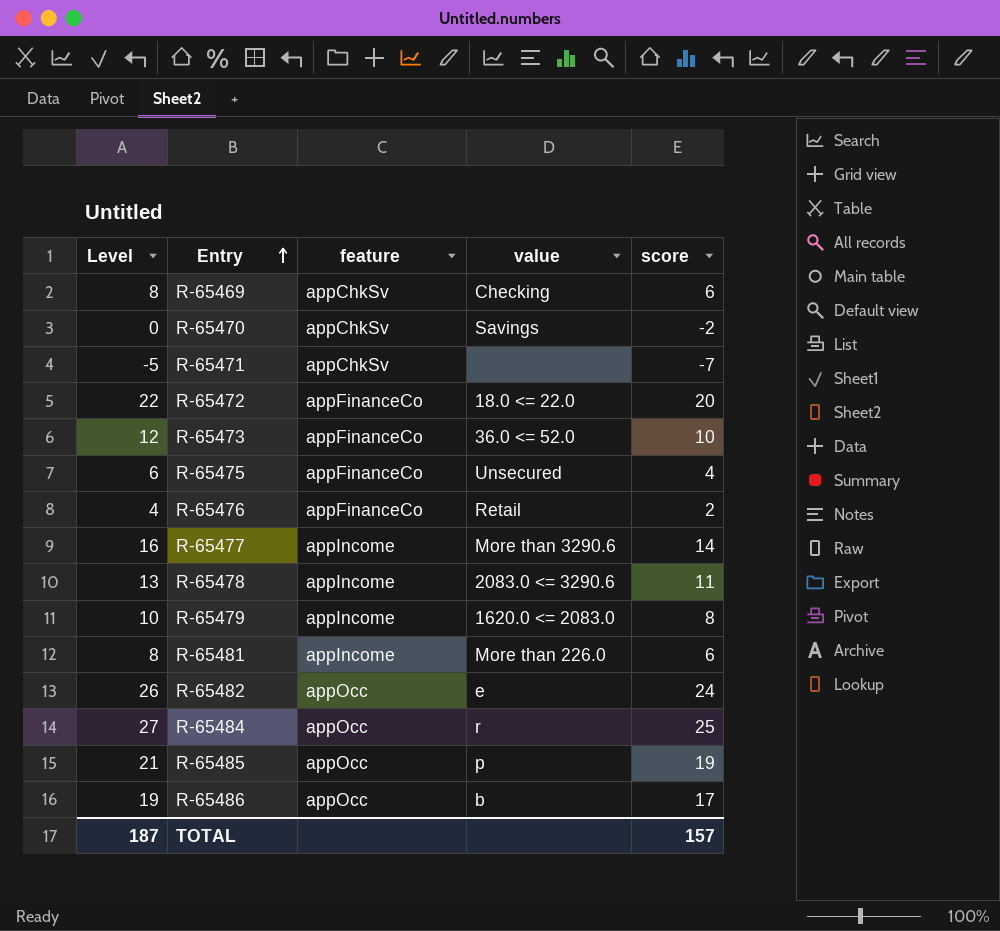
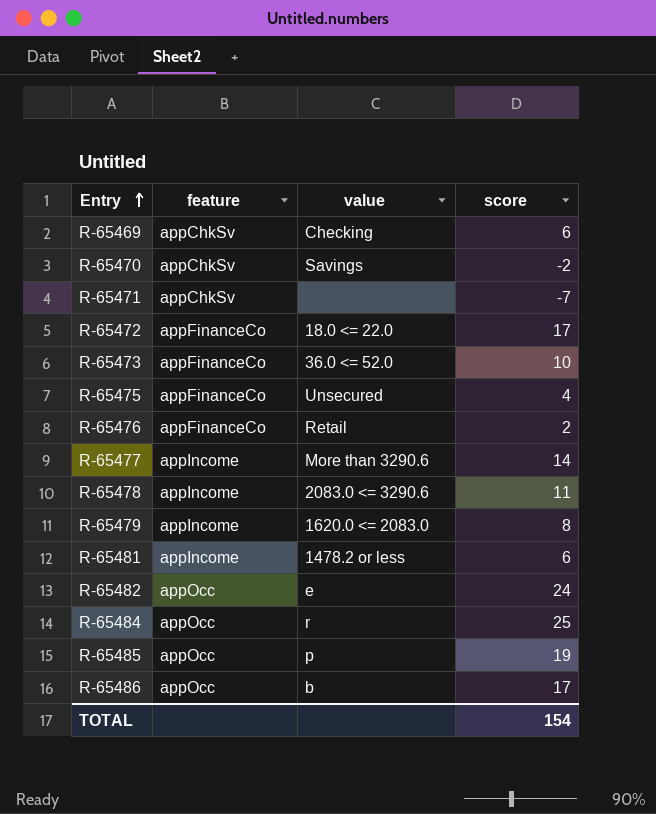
column Level | formula: [score] + 2 -> none
R-65472 | score: 20 -> 17
R-65481 | value: More than 226.0 -> 1478.2 or less
TOTAL | score: 157 -> 154

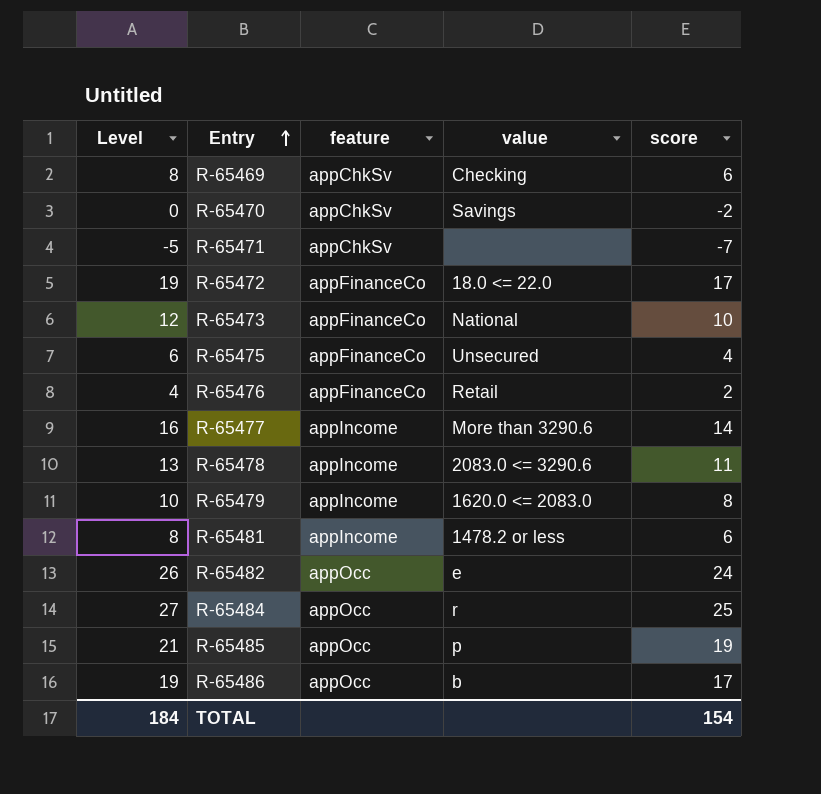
column Level | formula: none -> [score] + 2
R-65473 | value: 36.0 <= 52.0 -> National

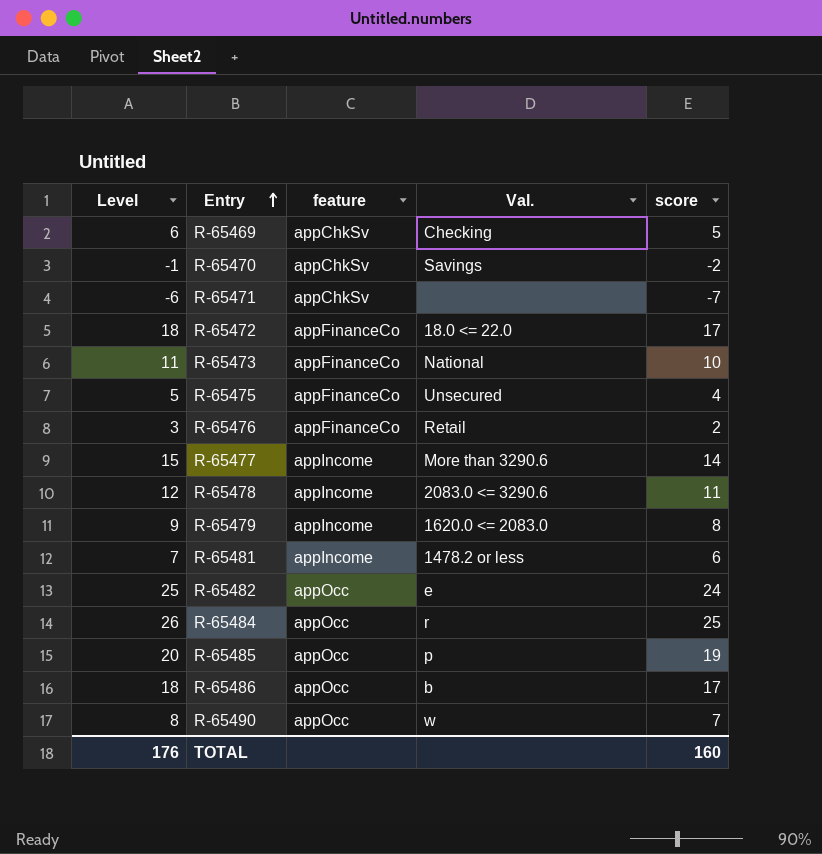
column Level | formula: [score] + 2 -> [score] + 1
column name: value -> Val.
R-65469 | score: 6 -> 5
row R-65490: none -> 8 | appOcc | w | 7
TOTAL | Level: 184 -> 176
TOTAL | score: 154 -> 160

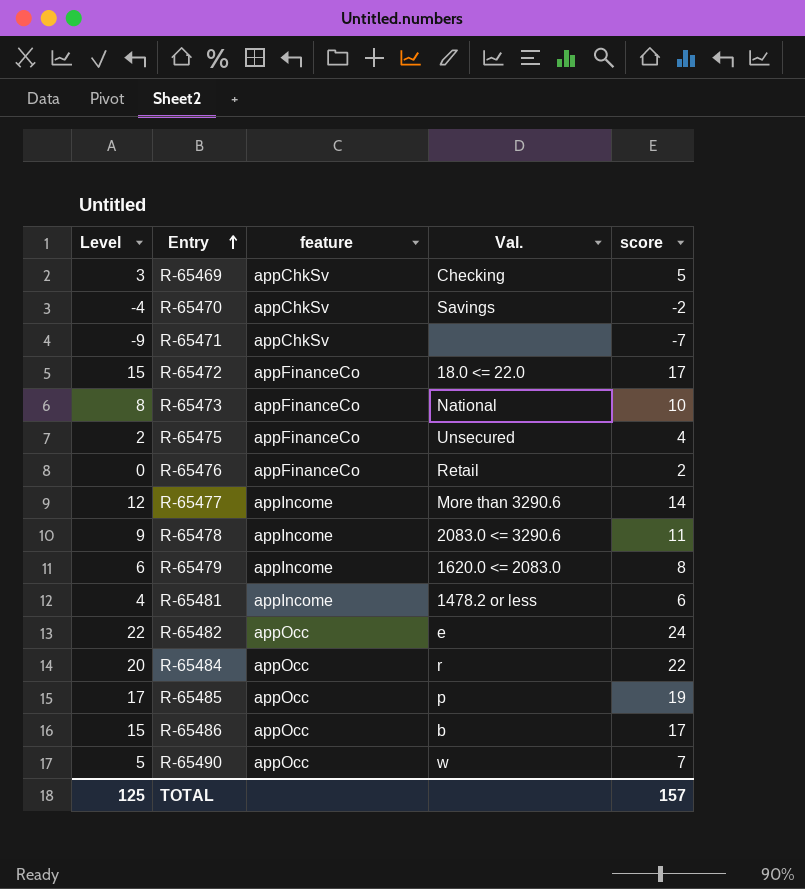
column Level | formula: [score] + 1 -> [score] - 2
R-65484 | score: 25 -> 22
TOTAL | Level: 176 -> 125
TOTAL | score: 160 -> 157

